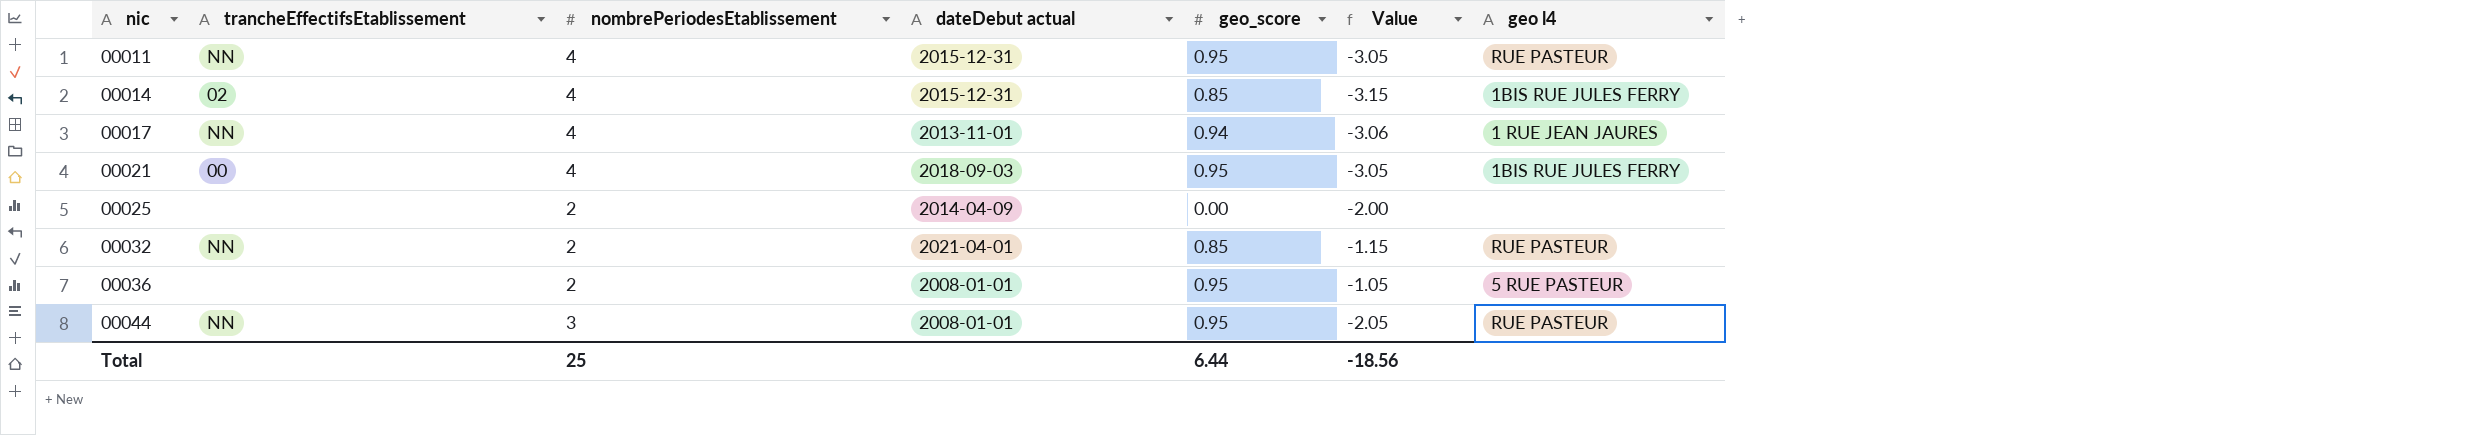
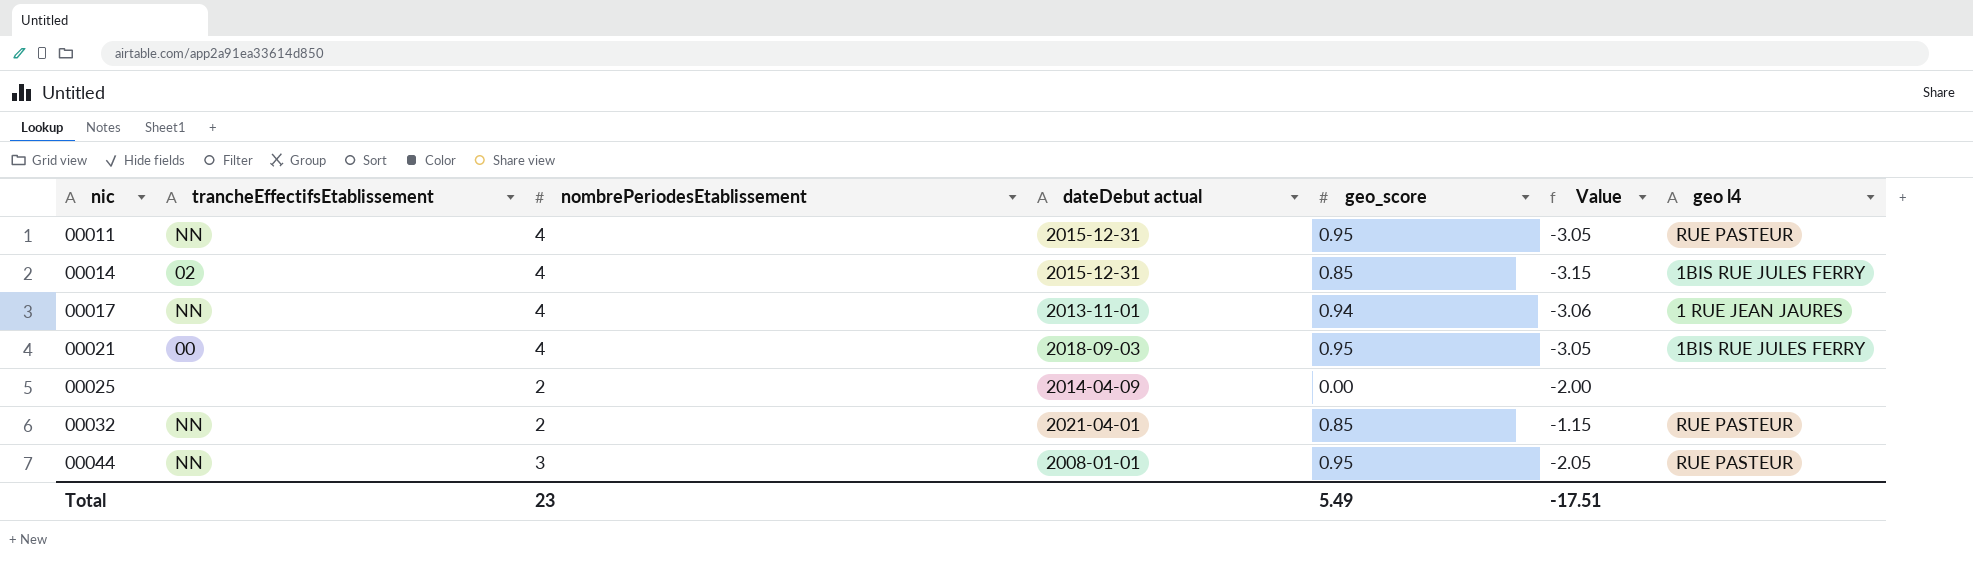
row 00036: none | 2 | 2008-01-01 | 0.95 | -1.05 | 5 RUE PASTEUR -> none
Total | nombrePeriodesEtablissement: 25 -> 23
Total | geo_score: 6.44 -> 5.49
Total | Value: -18.56 -> -17.51

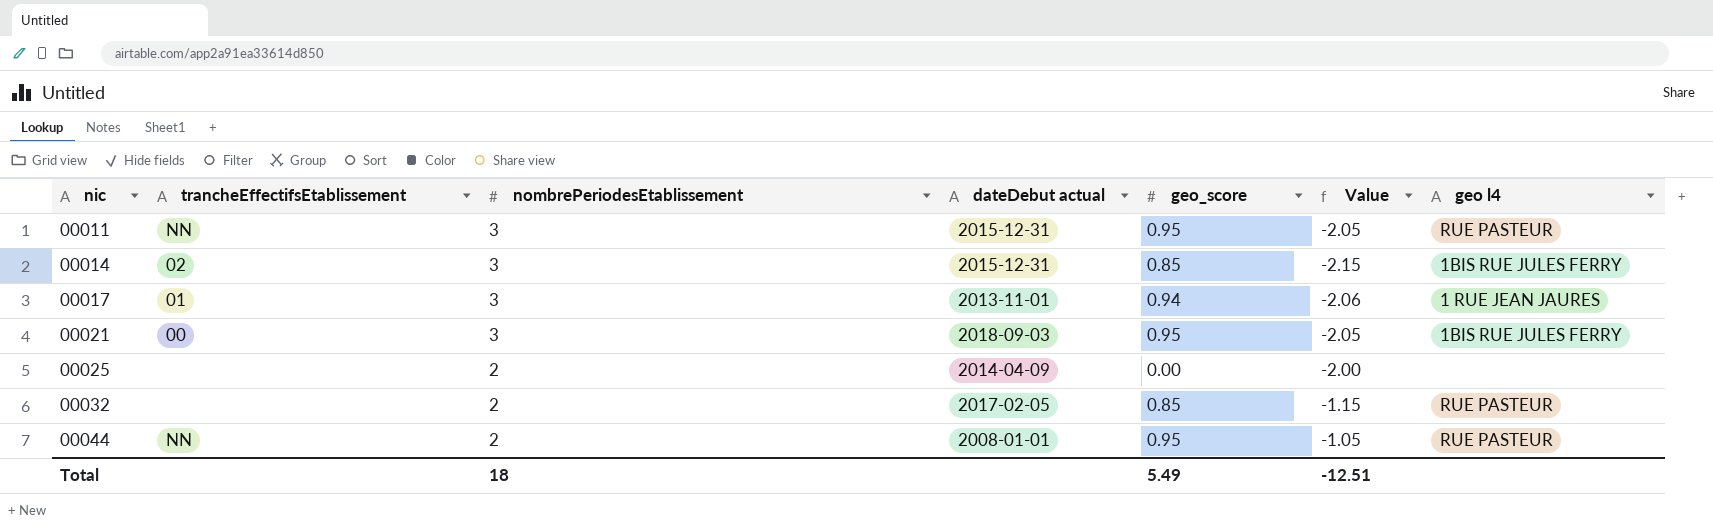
00011 | nombrePeriodesEtablissement: 4 -> 3
00011 | Value: -3.05 -> -2.05
00014 | nombrePeriodesEtablissement: 4 -> 3
00014 | Value: -3.15 -> -2.15
00017 | trancheEffectifsEtablissement: NN -> 01
00017 | nombrePeriodesEtablissement: 4 -> 3
00017 | Value: -3.06 -> -2.06
00021 | nombrePeriodesEtablissement: 4 -> 3
00021 | Value: -3.05 -> -2.05
00032 | trancheEffectifsEtablissement: NN -> none
00032 | dateDebut actual: 2021-04-01 -> 2017-02-05
00044 | nombrePeriodesEtablissement: 3 -> 2
00044 | Value: -2.05 -> -1.05
Total | nombrePeriodesEtablissement: 23 -> 18
Total | Value: -17.51 -> -12.51

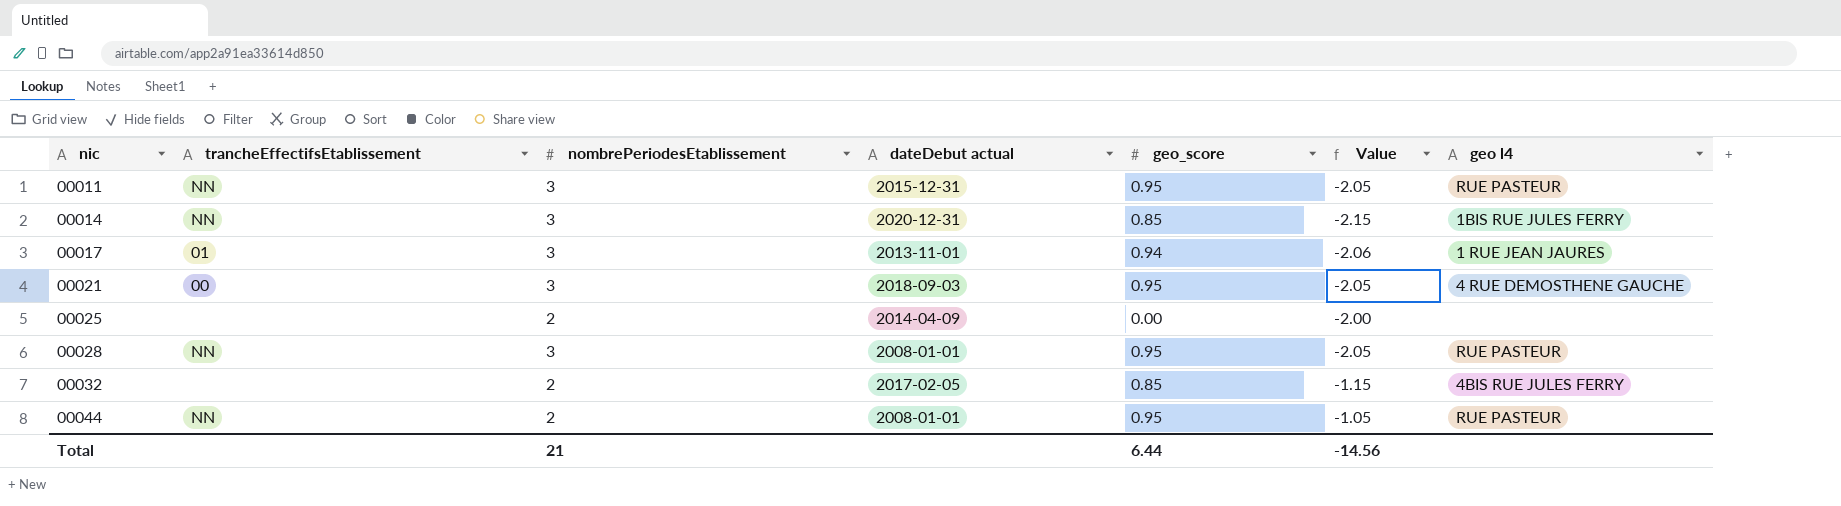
00014 | trancheEffectifsEtablissement: 02 -> NN
00014 | dateDebut actual: 2015-12-31 -> 2020-12-31
00021 | geo l4: 1BIS RUE JULES FERRY -> 4 RUE DEMOSTHENE GAUCHE
row 00028: none -> NN | 3 | 2008-01-01 | 0.95 | -2.05 | RUE PASTEUR
00032 | geo l4: RUE PASTEUR -> 4BIS RUE JULES FERRY
Total | nombrePeriodesEtablissement: 18 -> 21
Total | geo_score: 5.49 -> 6.44
Total | Value: -12.51 -> -14.56

